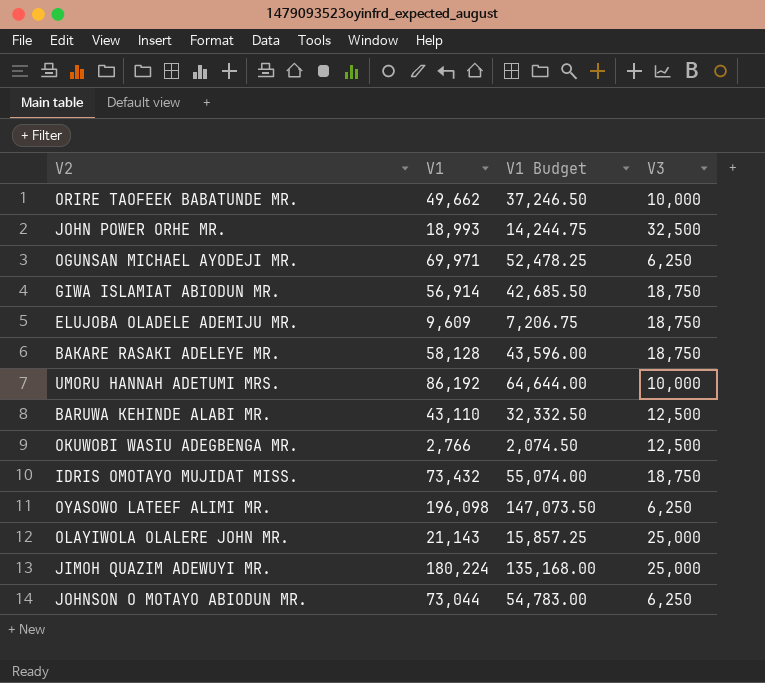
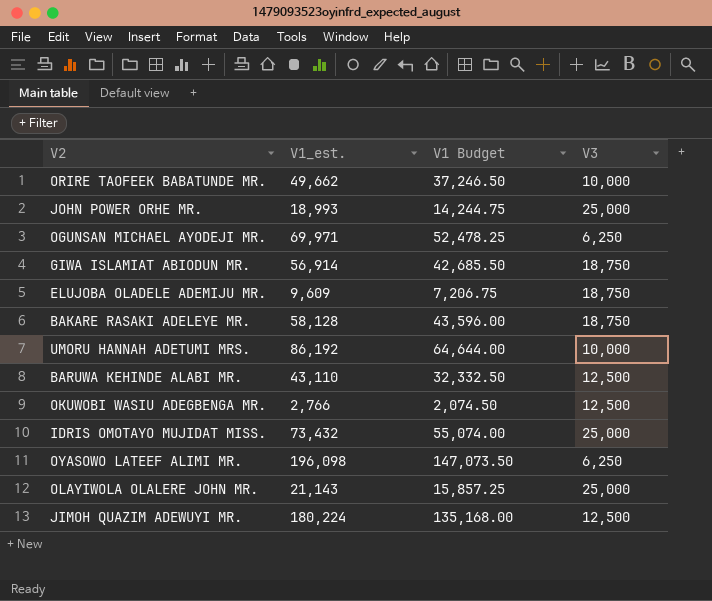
column name: V1 -> V1_est.
row JOHNSON O MOTAYO ABIODUN MR.: 73,044 | 54,783.00 | 6,250 -> none
JOHN POWER ORHE MR. | V3: 32,500 -> 25,000
IDRIS OMOTAYO MUJIDAT MISS. | V3: 18,750 -> 25,000
JIMOH QUAZIM ADEWUYI MR. | V3: 25,000 -> 12,500

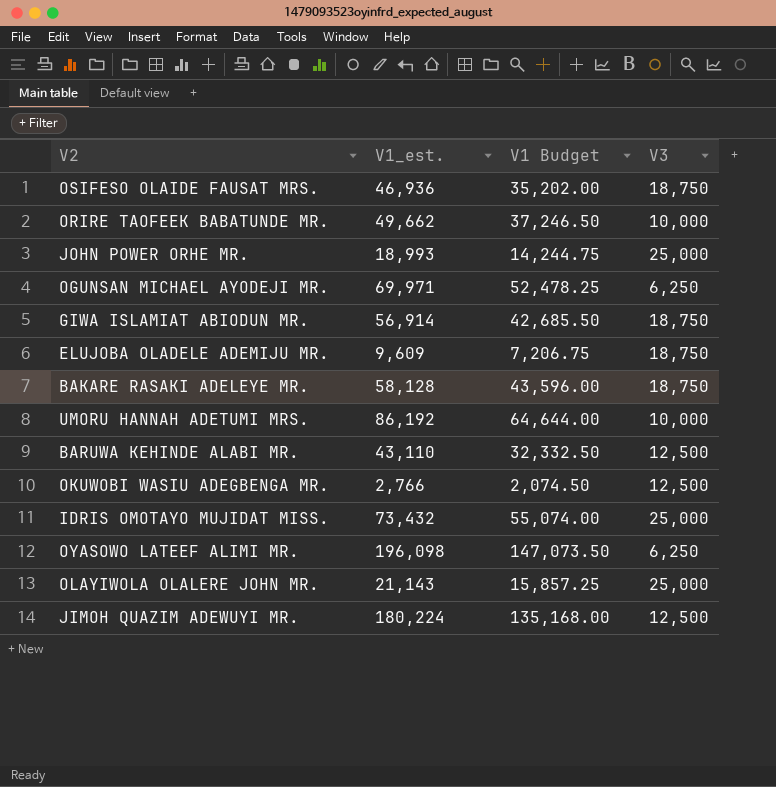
row OSIFESO OLAIDE FAUSAT MRS.: none -> 46,936 | 35,202.00 | 18,750

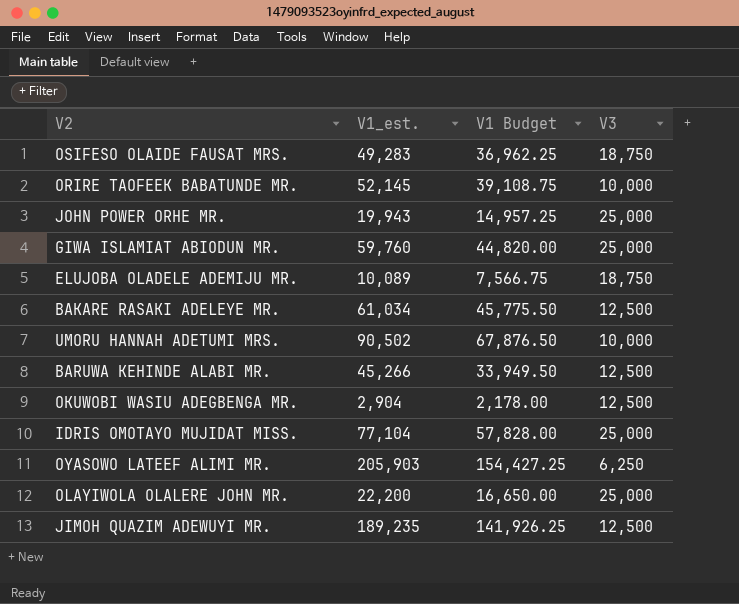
row OGUNSAN MICHAEL AYODEJI MR.: 69,971 | 52,478.25 | 6,250 -> none
OSIFESO OLAIDE FAUSAT MRS. | V1_est.: 46,936 -> 49,283
OSIFESO OLAIDE FAUSAT MRS. | V1 Budget: 35,202.00 -> 36,962.25
ORIRE TAOFEEK BABATUNDE MR. | V1_est.: 49,662 -> 52,145
ORIRE TAOFEEK BABATUNDE MR. | V1 Budget: 37,246.50 -> 39,108.75
JOHN POWER ORHE MR. | V1_est.: 18,993 -> 19,943
JOHN POWER ORHE MR. | V1 Budget: 14,244.75 -> 14,957.25
GIWA ISLAMIAT ABIODUN MR. | V1_est.: 56,914 -> 59,760
GIWA ISLAMIAT ABIODUN MR. | V1 Budget: 42,685.50 -> 44,820.00
GIWA ISLAMIAT ABIODUN MR. | V3: 18,750 -> 25,000
ELUJOBA OLADELE ADEMIJU MR. | V1_est.: 9,609 -> 10,089
ELUJOBA OLADELE ADEMIJU MR. | V1 Budget: 7,206.75 -> 7,566.75
BAKARE RASAKI ADELEYE MR. | V1_est.: 58,128 -> 61,034
BAKARE RASAKI ADELEYE MR. | V1 Budget: 43,596.00 -> 45,775.50
BAKARE RASAKI ADELEYE MR. | V3: 18,750 -> 12,500
UMORU HANNAH ADETUMI MRS. | V1_est.: 86,192 -> 90,502
UMORU HANNAH ADETUMI MRS. | V1 Budget: 64,644.00 -> 67,876.50
BARUWA KEHINDE ALABI MR. | V1_est.: 43,110 -> 45,266
BARUWA KEHINDE ALABI MR. | V1 Budget: 32,332.50 -> 33,949.50
OKUWOBI WASIU ADEGBENGA MR. | V1_est.: 2,766 -> 2,904
OKUWOBI WASIU ADEGBENGA MR. | V1 Budget: 2,074.50 -> 2,178.00
IDRIS OMOTAYO MUJIDAT MISS. | V1_est.: 73,432 -> 77,104
IDRIS OMOTAYO MUJIDAT MISS. | V1 Budget: 55,074.00 -> 57,828.00
OYASOWO LATEEF ALIMI MR. | V1_est.: 196,098 -> 205,903
OYASOWO LATEEF ALIMI MR. | V1 Budget: 147,073.50 -> 154,427.25
OLAYIWOLA OLALERE JOHN MR. | V1_est.: 21,143 -> 22,200
OLAYIWOLA OLALERE JOHN MR. | V1 Budget: 15,857.25 -> 16,650.00
JIMOH QUAZIM ADEWUYI MR. | V1_est.: 180,224 -> 189,235
JIMOH QUAZIM ADEWUYI MR. | V1 Budget: 135,168.00 -> 141,926.25

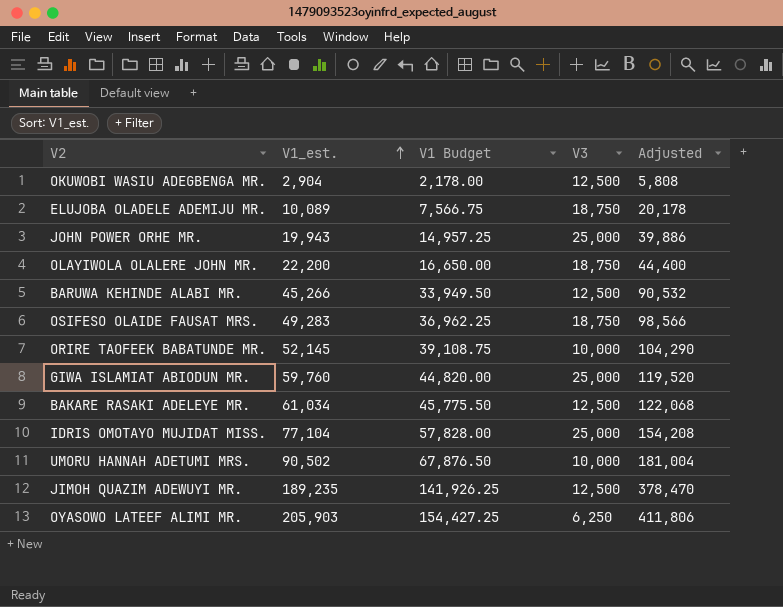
row order: none -> V1_est. ascending
column Adjusted | formula: none -> [V1_est.] * 2
OLAYIWOLA OLALERE JOHN MR. | V3: 25,000 -> 18,750

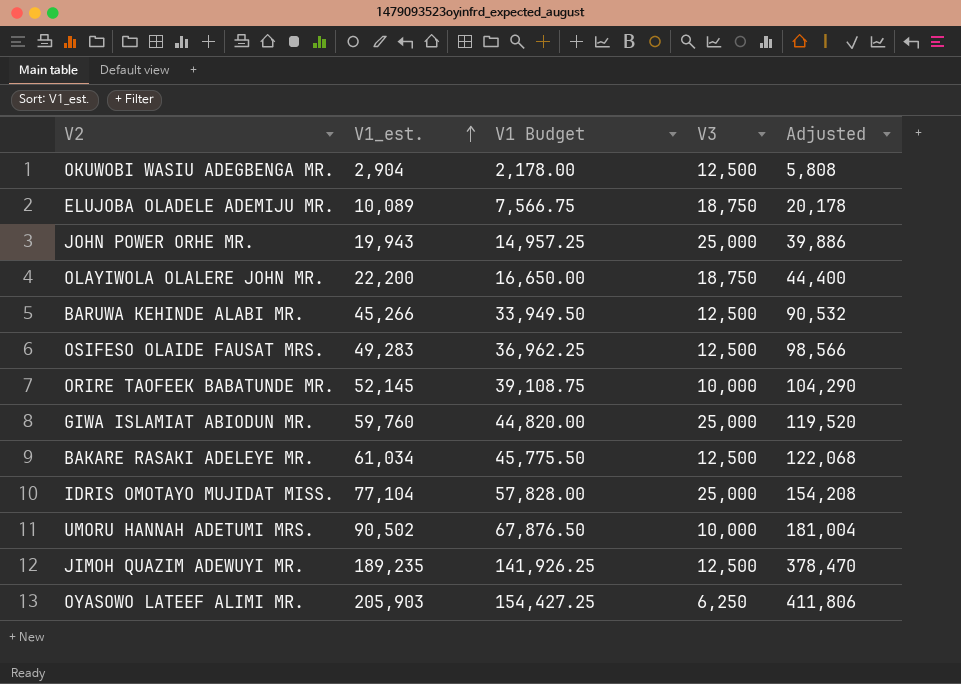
OSIFESO OLAIDE FAUSAT MRS. | V3: 18,750 -> 12,500

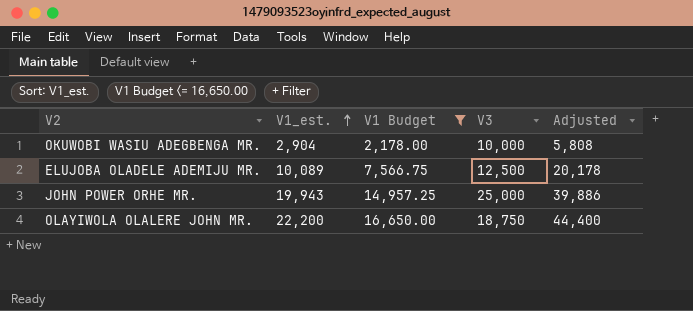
filter: none -> V1 Budget <= 16,650.00
OKUWOBI WASIU ADEGBENGA MR. | V3: 12,500 -> 10,000
ELUJOBA OLADELE ADEMIJU MR. | V3: 18,750 -> 12,500

